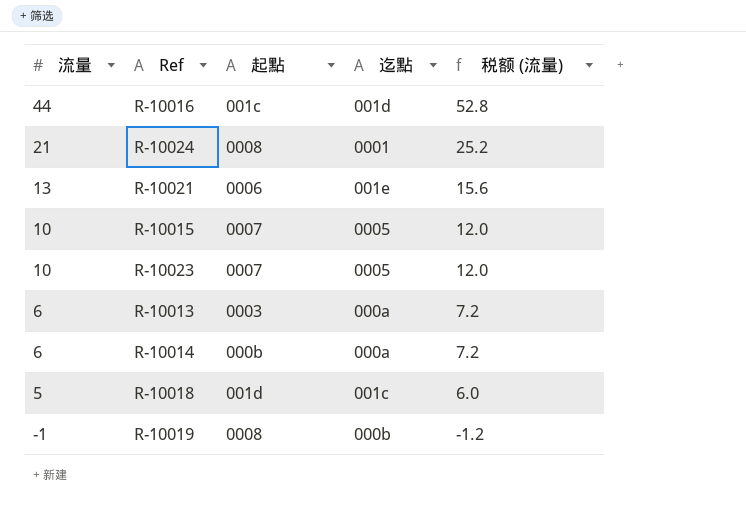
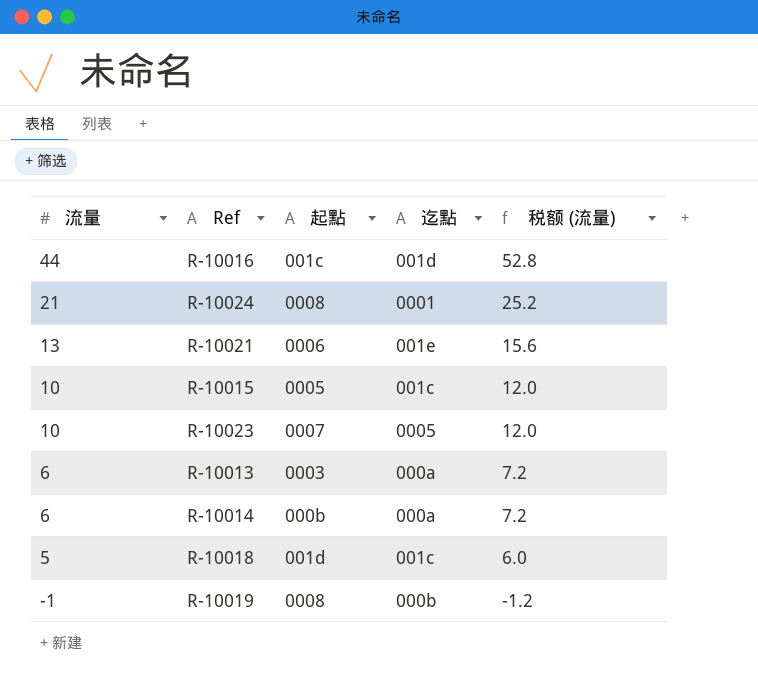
R-10015 | 起點: 0007 -> 0005
R-10015 | 迄點: 0005 -> 001c

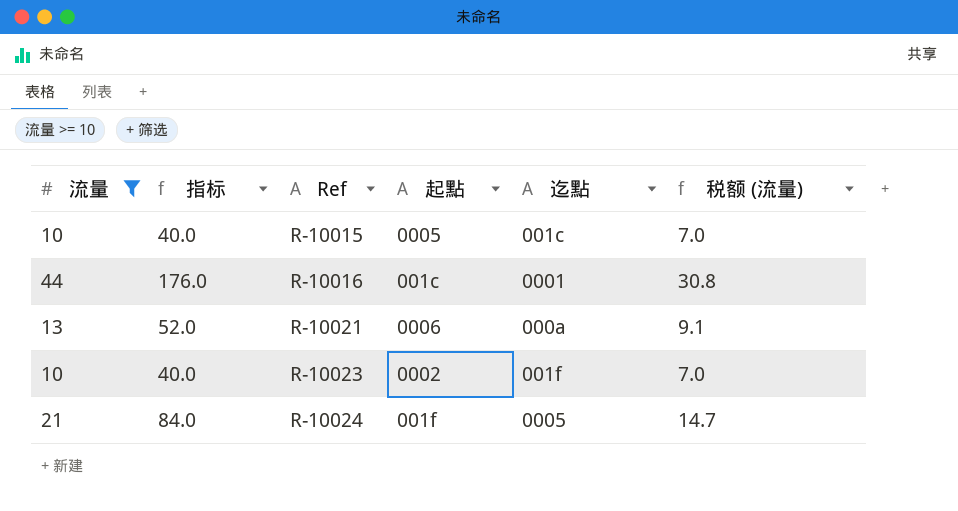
filter: none -> 流量 >= 10
row order: 流量 descending -> Ref ascending
column 指标 | formula: none -> [流量] * 4
column 税额 (流量) | formula: [流量] * 1.2 -> [流量] * 0.7
R-10016 | 迄點: 001d -> 0001
R-10021 | 迄點: 001e -> 000a
R-10023 | 起點: 0007 -> 0002
R-10023 | 迄點: 0005 -> 001f
R-10024 | 起點: 0008 -> 001f
R-10024 | 迄點: 0001 -> 0005

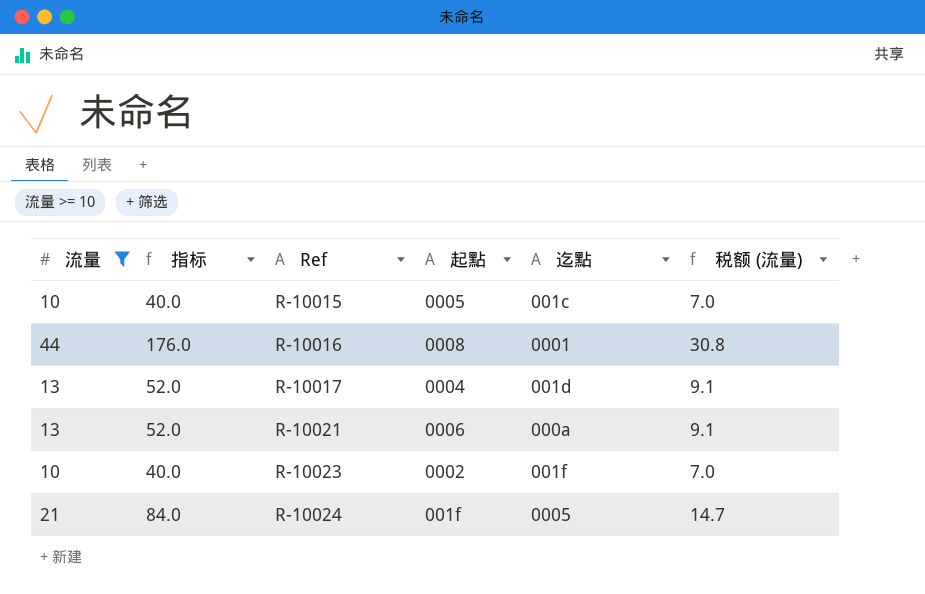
R-10016 | 起點: 001c -> 0008
row R-10017: none -> 13 | 52.0 | 0004 | 001d | 9.1

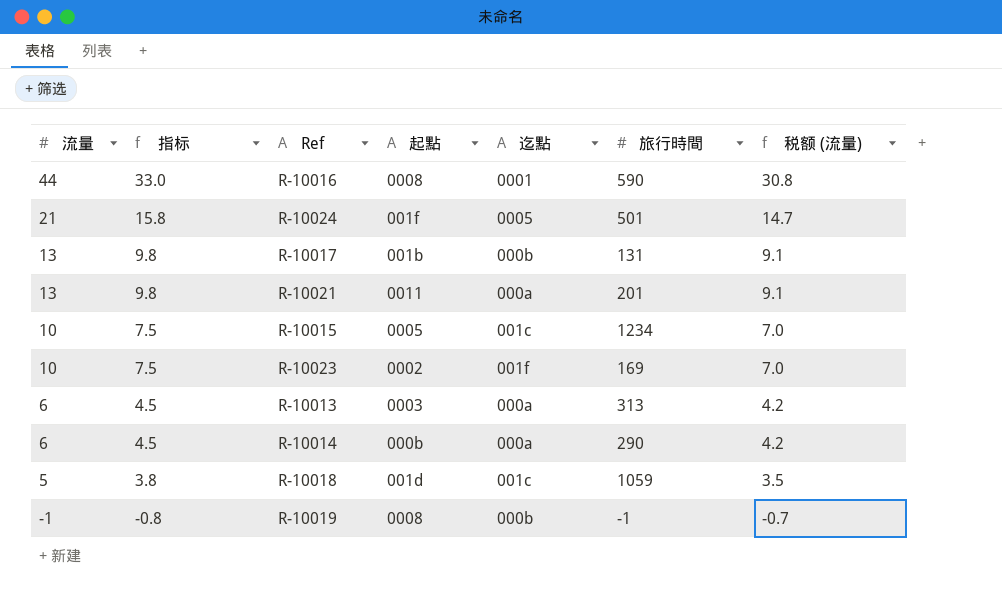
filter: 流量 >= 10 -> none
row order: Ref ascending -> 流量 descending
column 指标 | formula: [流量] * 4 -> [流量] * 0.75
column 旅行時間 | position: none -> 6
R-10017 | 起點: 0004 -> 001b
R-10017 | 迄點: 001d -> 000b
R-10021 | 起點: 0006 -> 0011

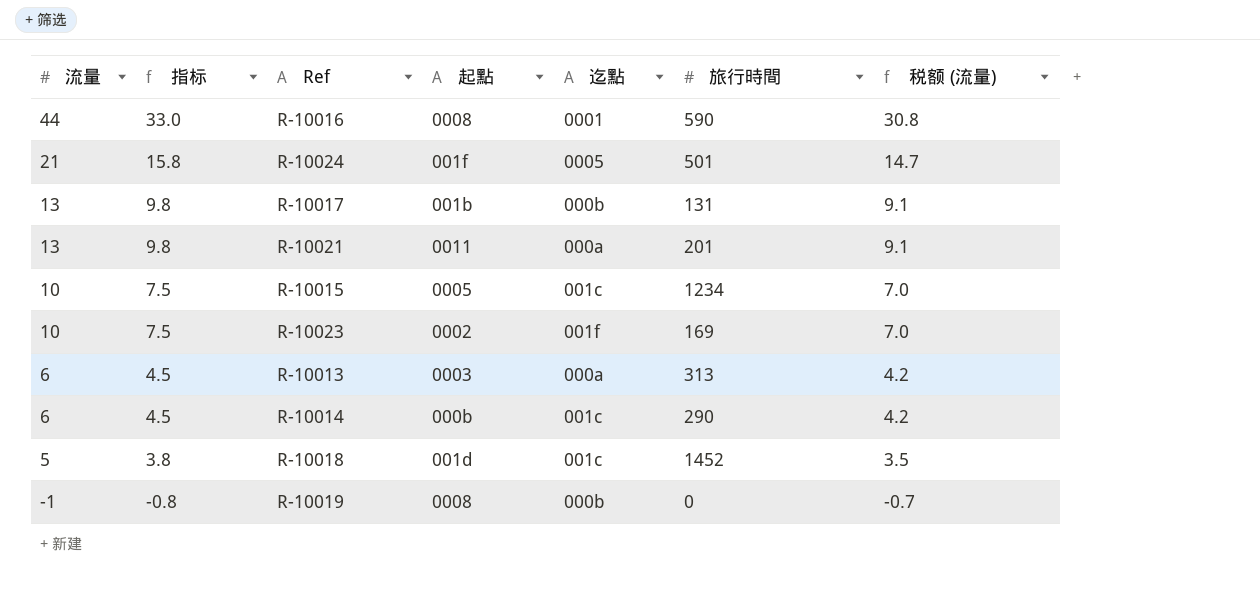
R-10014 | 迄點: 000a -> 001c
R-10018 | 旅行時間: 1059 -> 1452
R-10019 | 旅行時間: -1 -> 0

